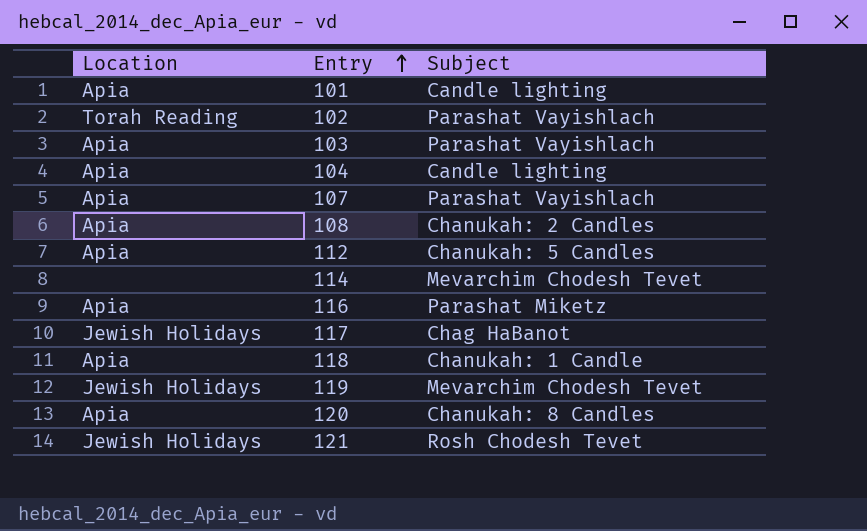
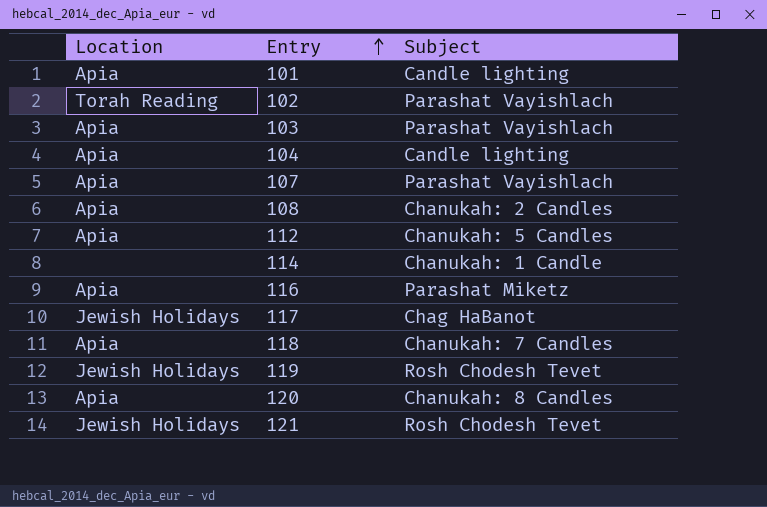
114 | Subject: Mevarchim Chodesh Tevet -> Chanukah: 1 Candle
118 | Subject: Chanukah: 1 Candle -> Chanukah: 7 Candles
119 | Subject: Mevarchim Chodesh Tevet -> Rosh Chodesh Tevet

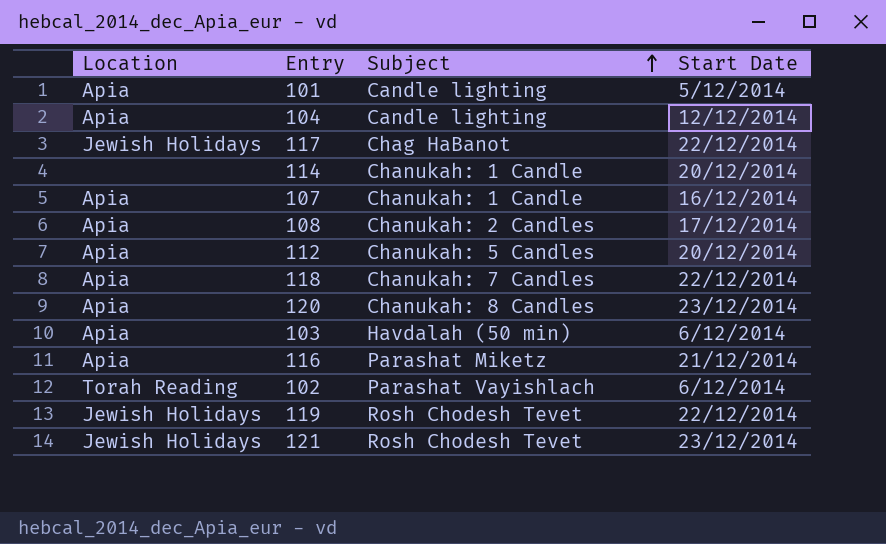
row order: Entry ascending -> Subject ascending
column Start Date | position: none -> 4
107 | Subject: Parashat Vayishlach -> Chanukah: 1 Candle
103 | Subject: Parashat Vayishlach -> Havdalah (50 min)

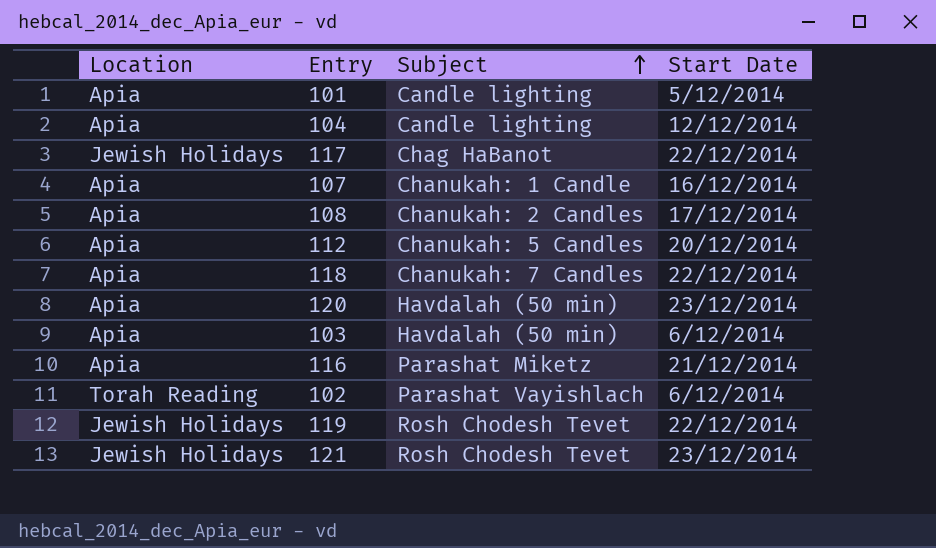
row 114: none | Chanukah: 1 Candle | 20/12/2014 -> none
120 | Subject: Chanukah: 8 Candles -> Havdalah (50 min)

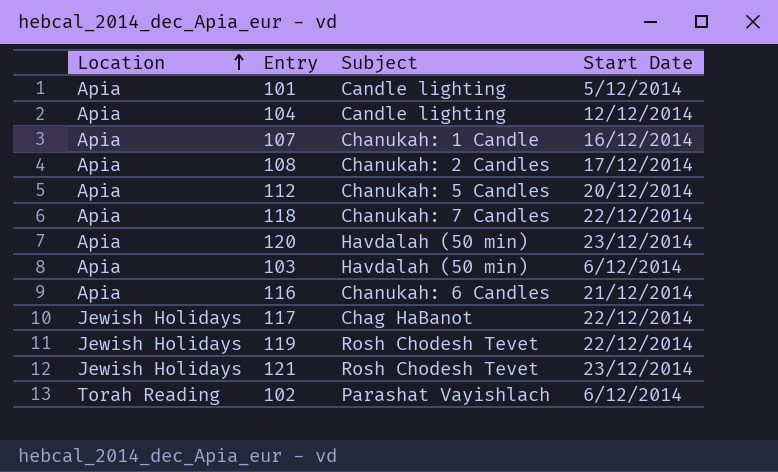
row order: Subject ascending -> Location ascending
116 | Subject: Parashat Miketz -> Chanukah: 6 Candles

